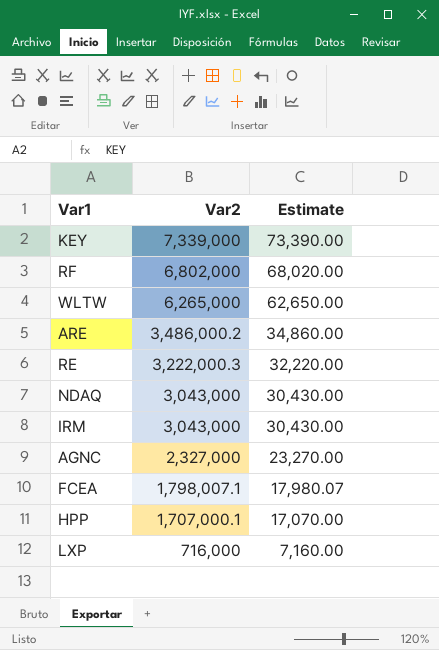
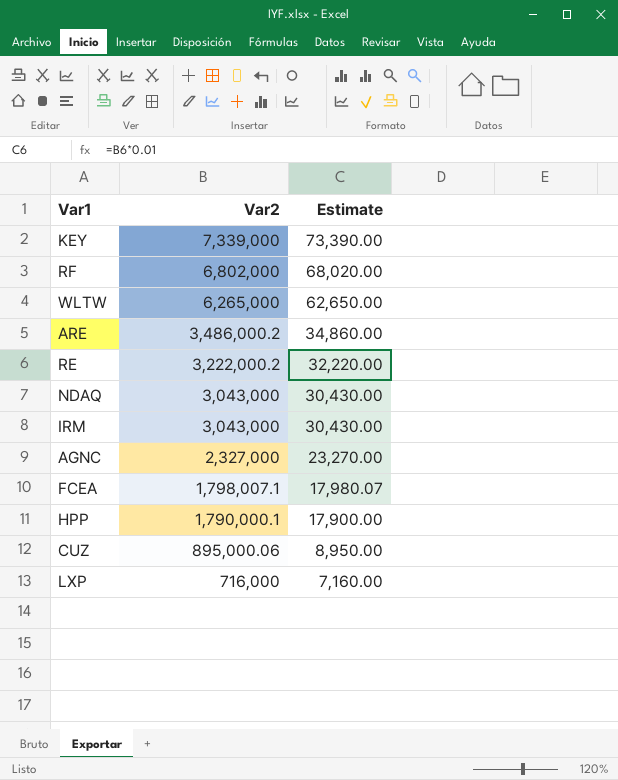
RE | Var2: 3,222,000.3 -> 3,222,000.2
HPP | Var2: 1,707,000.1 -> 1,790,000.1
HPP | Estimate: 17,070.00 -> 17,900.00
row CUZ: none -> 895,000.06 | 8,950.00

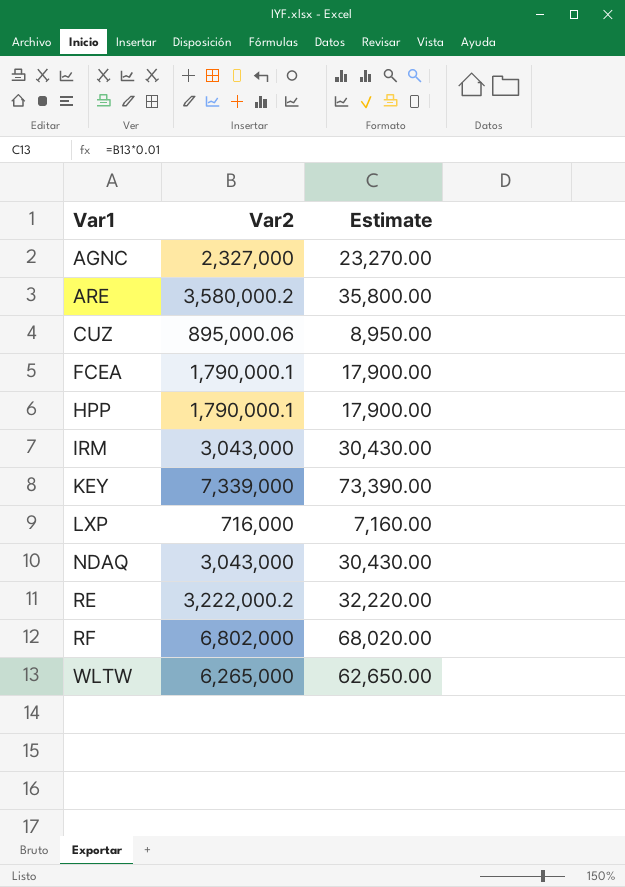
row order: Var2 descending -> Var1 ascending
ARE | Var2: 3,486,000.2 -> 3,580,000.2
ARE | Estimate: 34,860.00 -> 35,800.00
FCEA | Var2: 1,798,007.1 -> 1,790,000.1
FCEA | Estimate: 17,980.07 -> 17,900.00

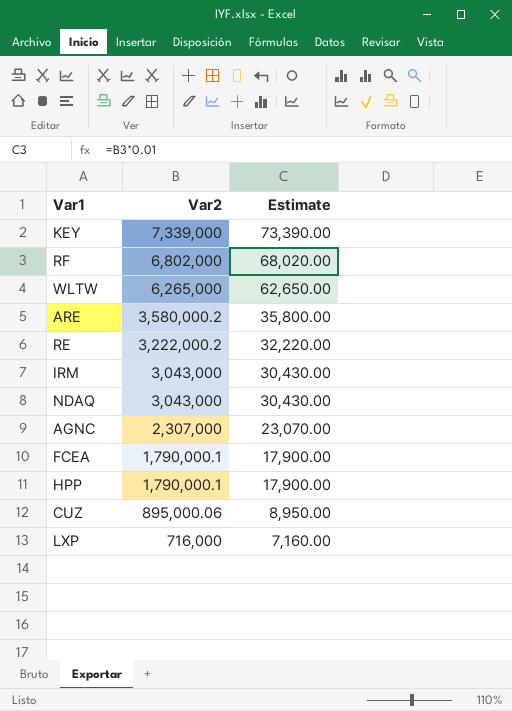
row order: Var1 ascending -> Var2 descending
AGNC | Var2: 2,327,000 -> 2,307,000
AGNC | Estimate: 23,270.00 -> 23,070.00

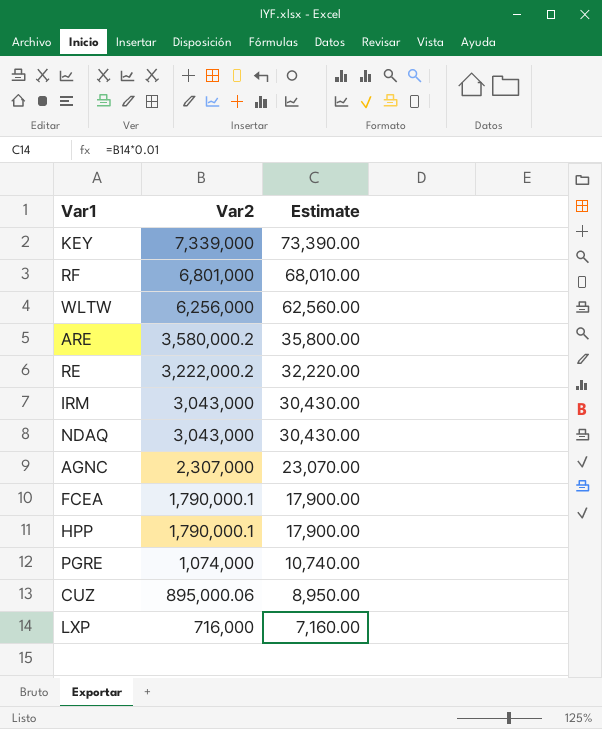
RF | Var2: 6,802,000 -> 6,801,000
RF | Estimate: 68,020.00 -> 68,010.00
WLTW | Var2: 6,265,000 -> 6,256,000
WLTW | Estimate: 62,650.00 -> 62,560.00
row PGRE: none -> 1,074,000 | 10,740.00

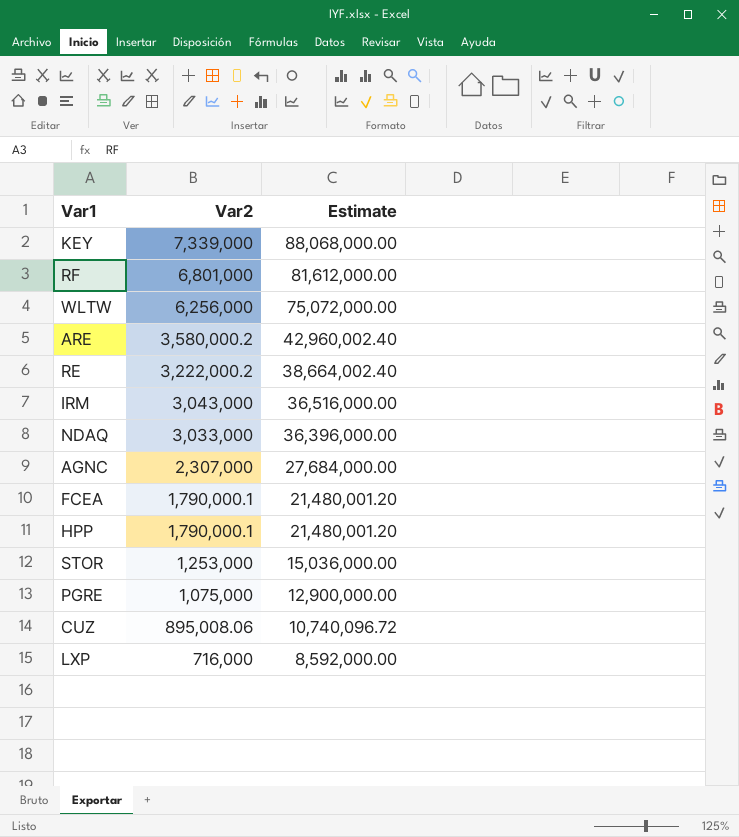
column Estimate | formula: [Var2] * 0.01 -> [Var2] * 12
NDAQ | Var2: 3,043,000 -> 3,033,000
row STOR: none -> 1,253,000 | 15,036,000.00
PGRE | Var2: 1,074,000 -> 1,075,000
CUZ | Var2: 895,000.06 -> 895,008.06

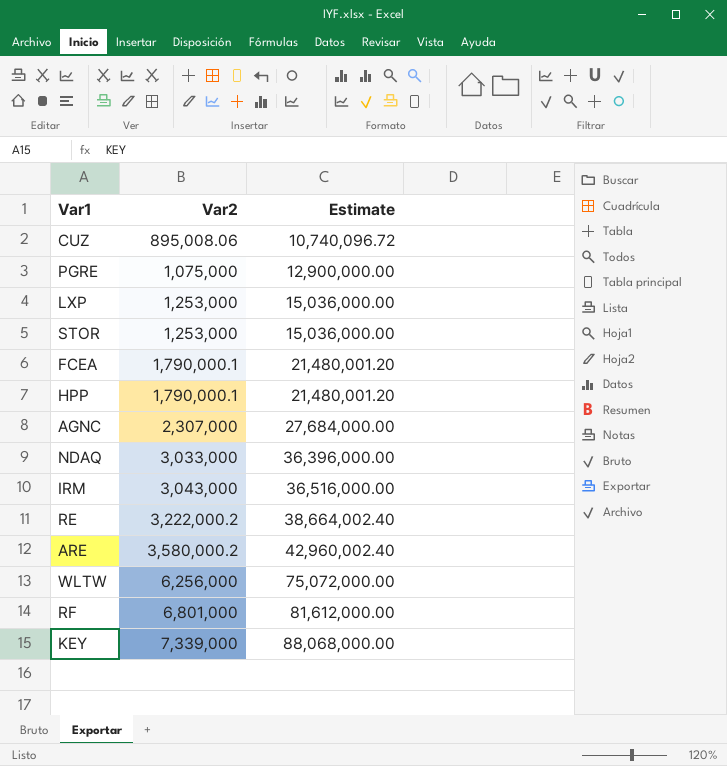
row order: Var2 descending -> Var2 ascending
LXP | Var2: 716,000 -> 1,253,000
LXP | Estimate: 8,592,000.00 -> 15,036,000.00

